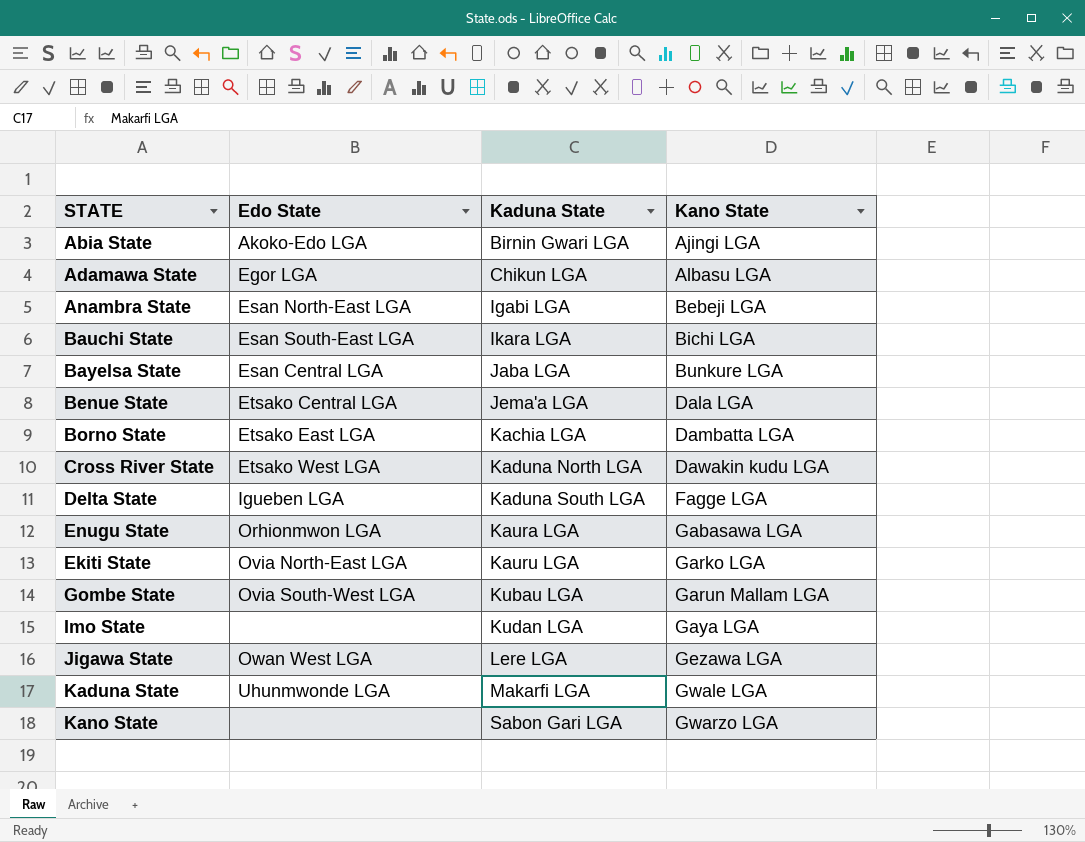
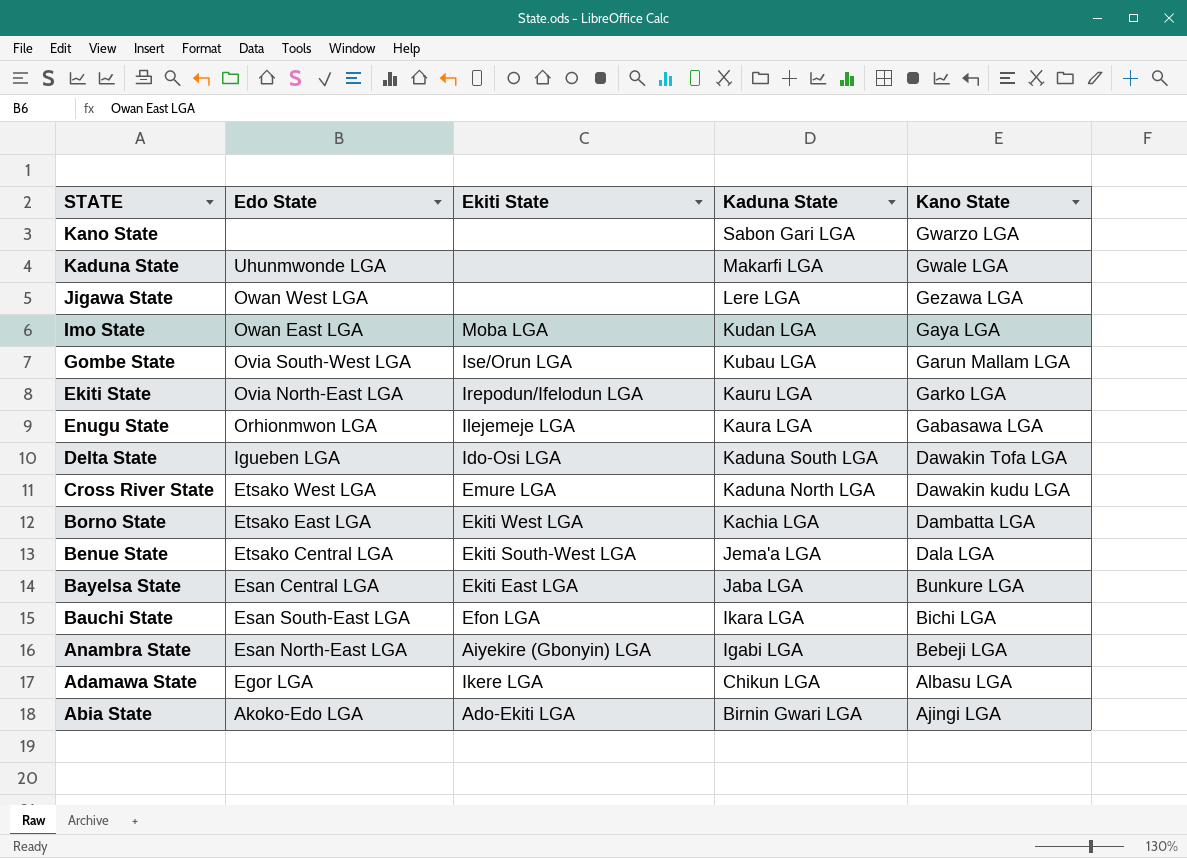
row order: Kaduna State ascending -> Kaduna State descending
column Ekiti State | position: none -> 3
Imo State | Edo State: none -> Owan East LGA
Delta State | Kano State: Fagge LGA -> Dawakin Tofa LGA

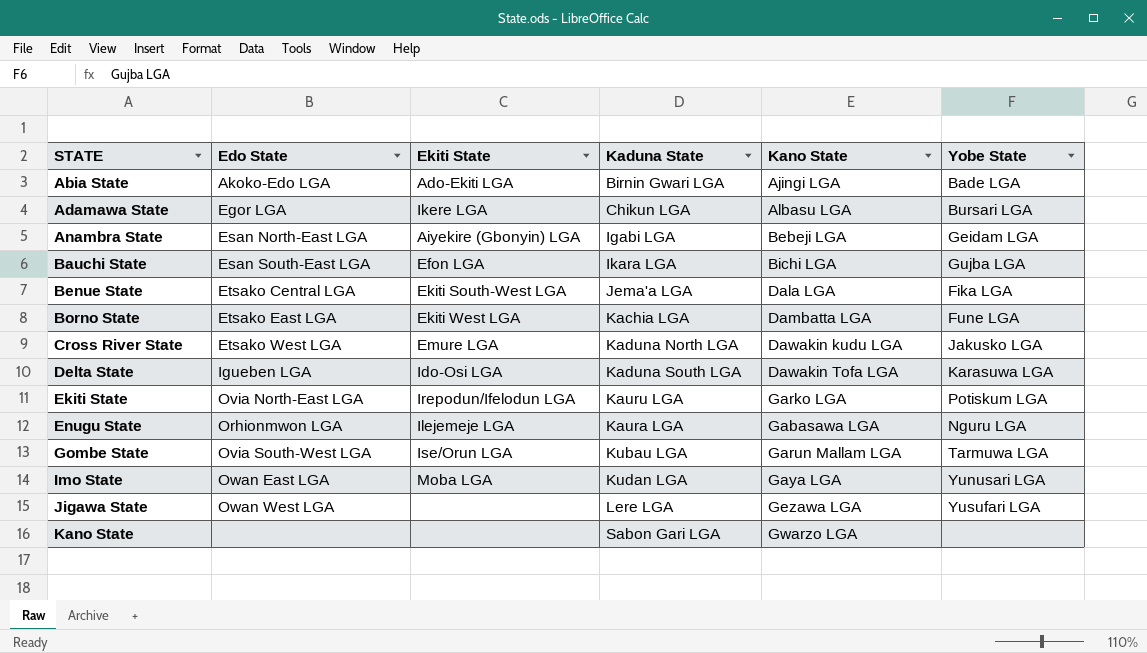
row order: Kaduna State descending -> STATE ascending
column Yobe State | position: none -> 6
row Kaduna State: Uhunmwonde LGA | none | Makarfi LGA | Gwale LGA -> none
row Bayelsa State: Esan Central LGA | Ekiti East LGA | Jaba LGA | Bunkure LGA -> none

